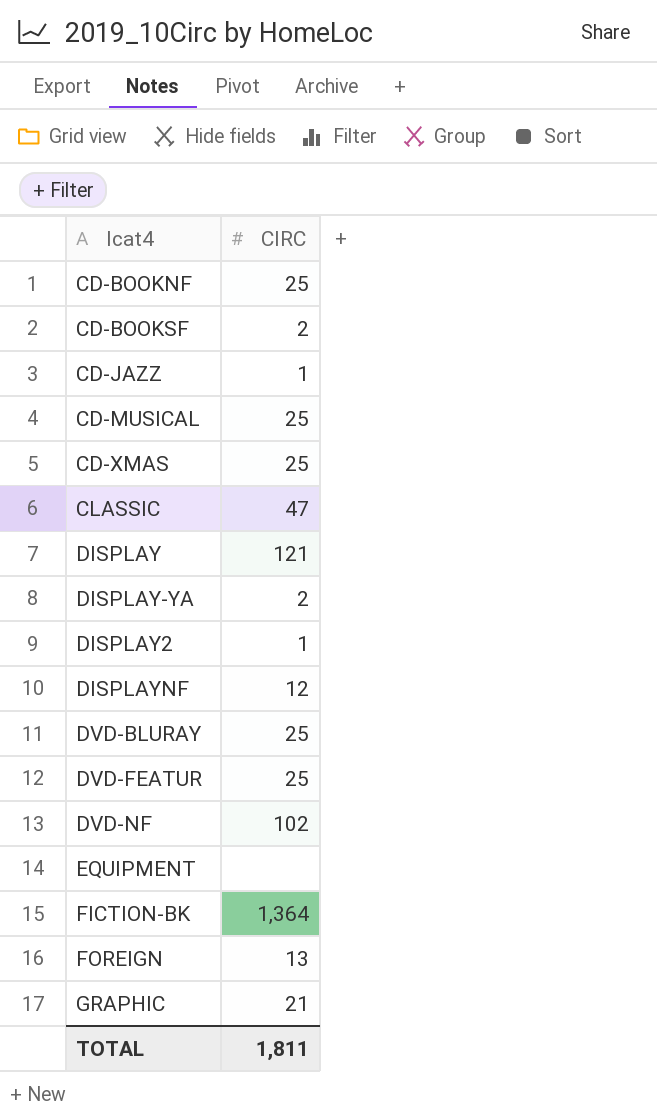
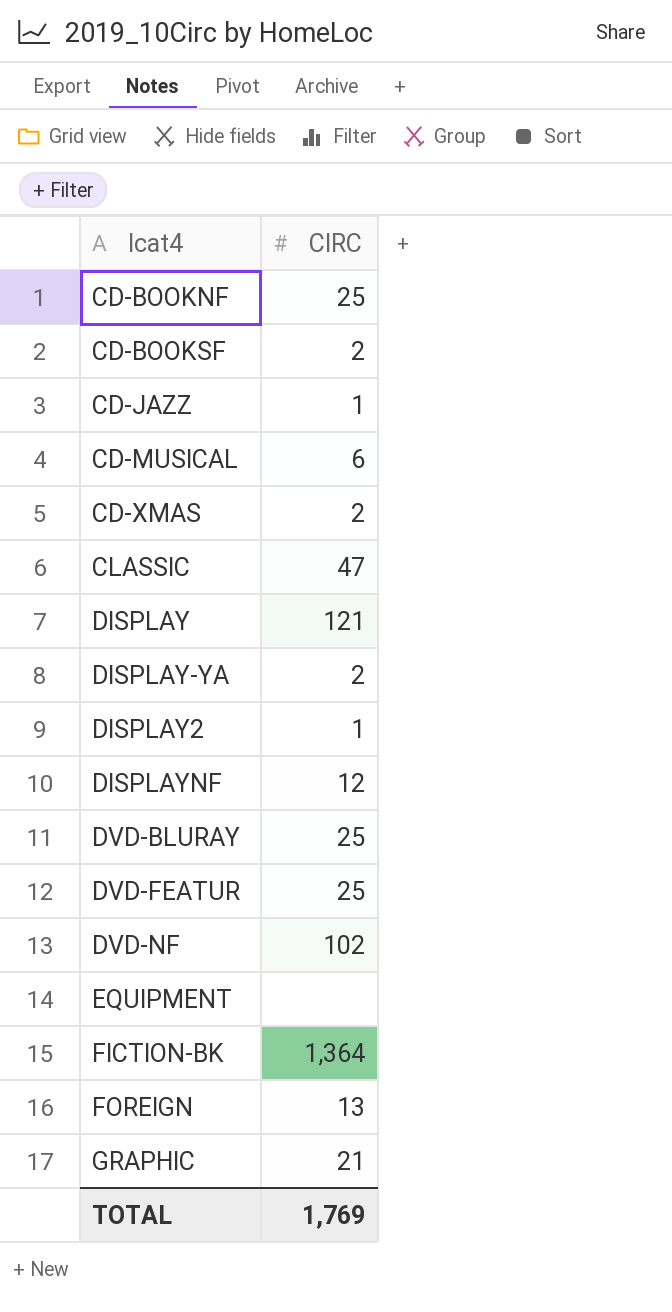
CD-MUSICAL | CIRC: 25 -> 6
CD-XMAS | CIRC: 25 -> 2
TOTAL | CIRC: 1,811 -> 1,769

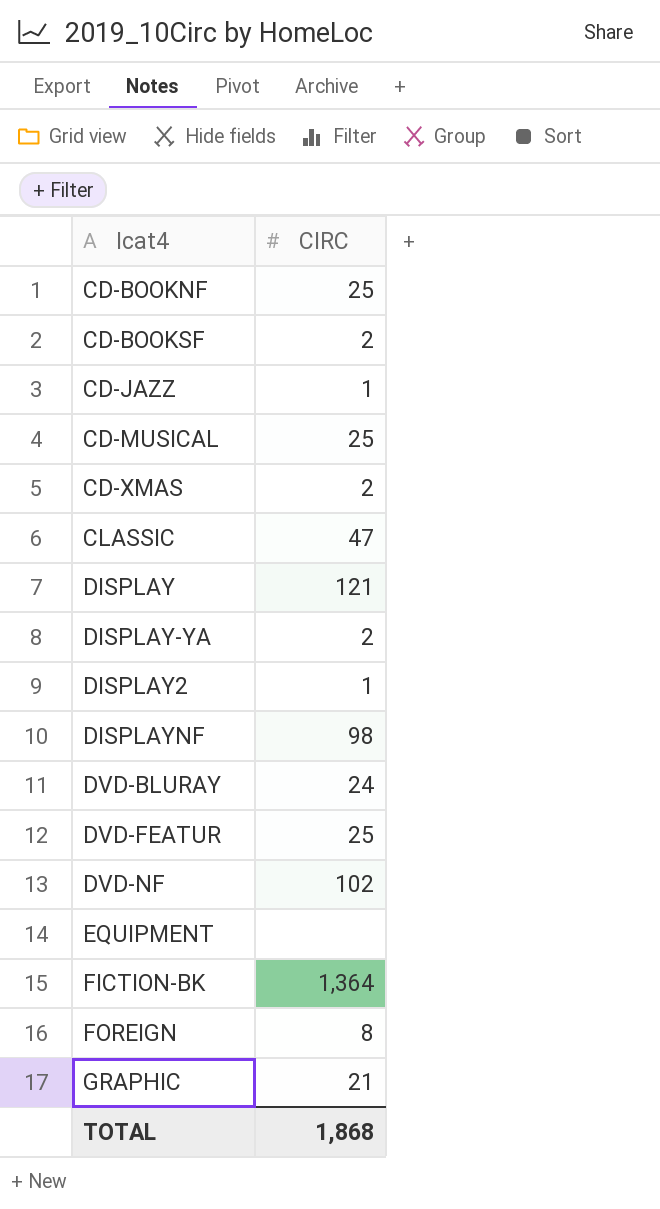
CD-MUSICAL | CIRC: 6 -> 25
DISPLAYNF | CIRC: 12 -> 98
DVD-BLURAY | CIRC: 25 -> 24
FOREIGN | CIRC: 13 -> 8
TOTAL | CIRC: 1,769 -> 1,868

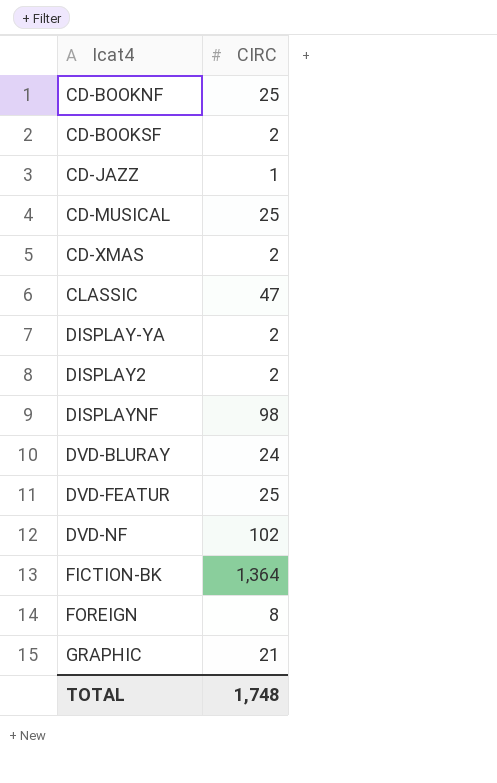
row DISPLAY: 121 -> none
row EQUIPMENT: none -> none
DISPLAY2 | CIRC: 1 -> 2
TOTAL | CIRC: 1,868 -> 1,748

